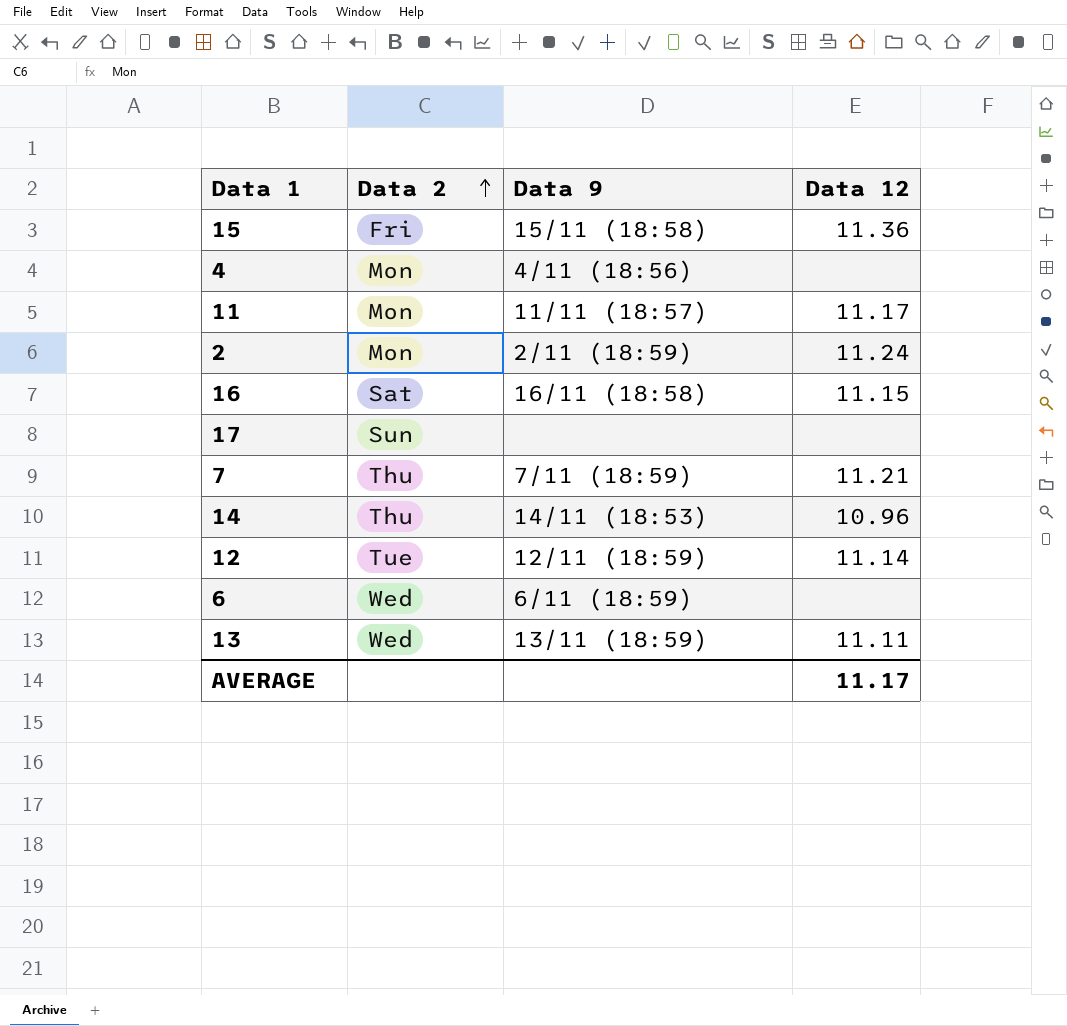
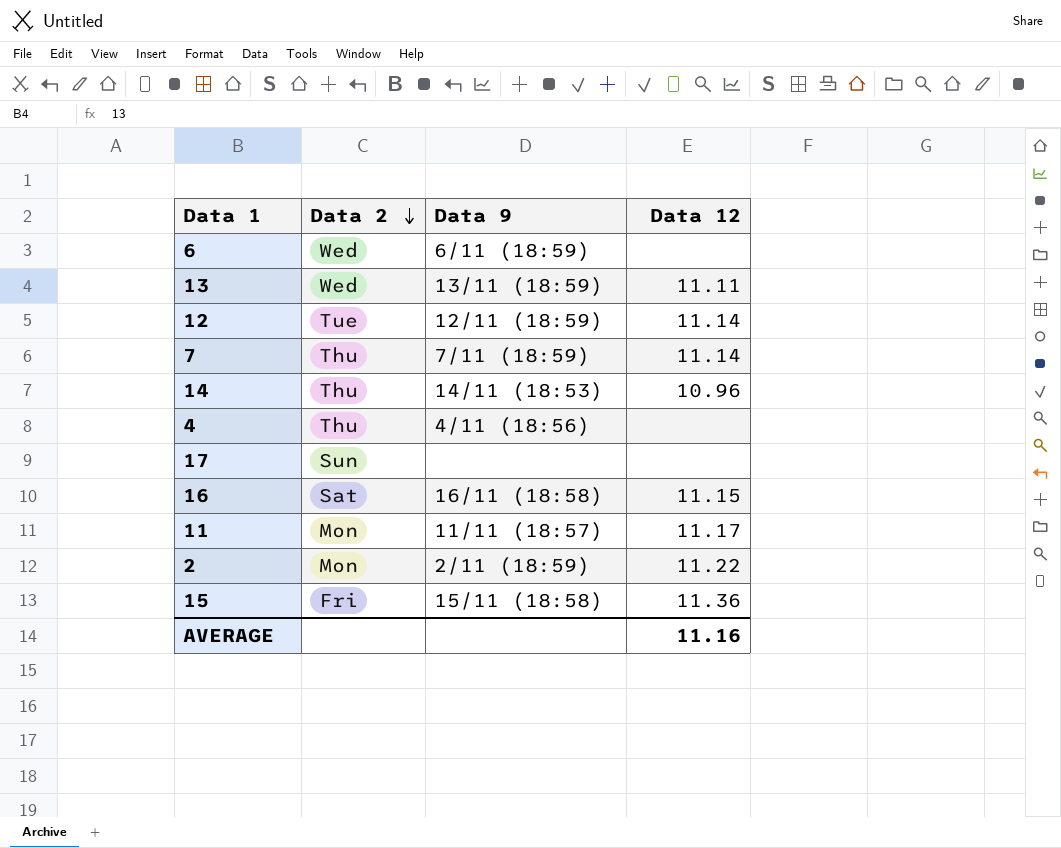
row order: Data 2 ascending -> Data 2 descending
7 | Data 12: 11.21 -> 11.14
4 | Data 2: Mon -> Thu
2 | Data 12: 11.24 -> 11.22
AVERAGE | Data 12: 11.17 -> 11.16

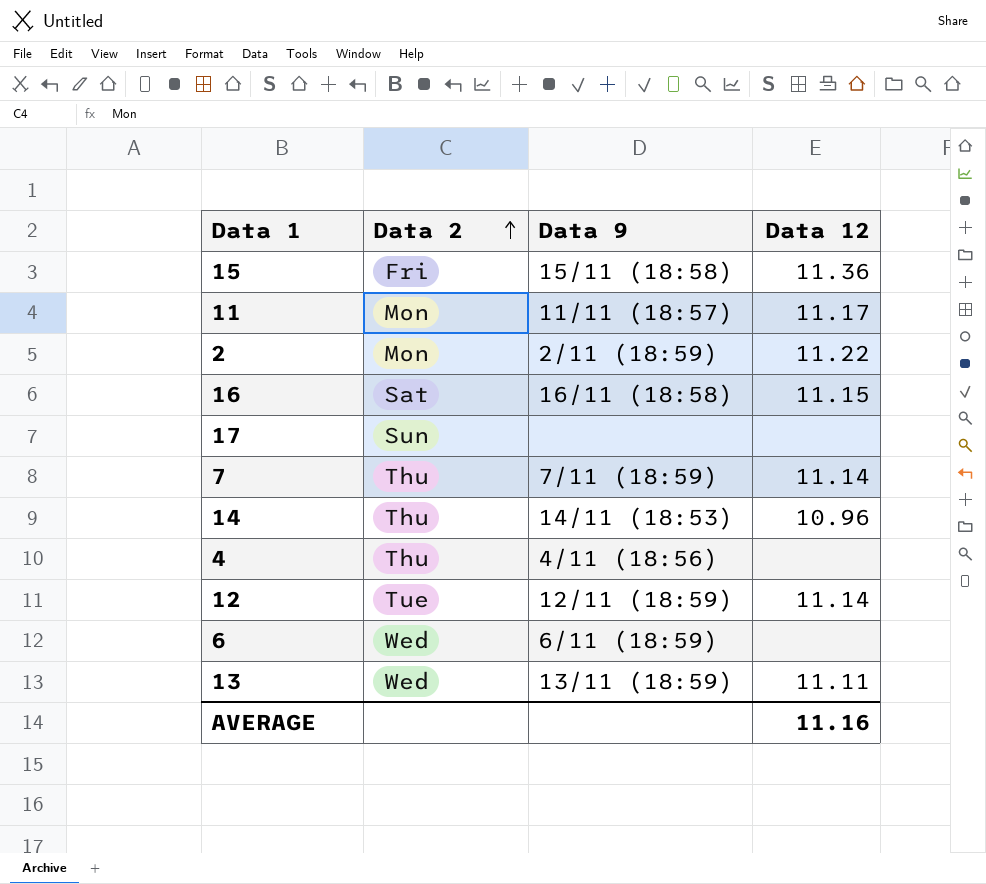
row order: Data 2 descending -> Data 2 ascending

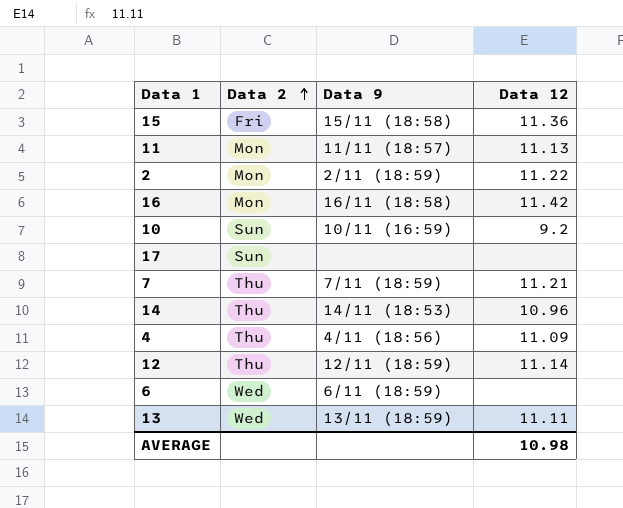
11 | Data 12: 11.17 -> 11.13
16 | Data 2: Sat -> Mon
16 | Data 12: 11.15 -> 11.42
row 10: none -> Sun | 10/11 (16:59) | 9.2
7 | Data 12: 11.14 -> 11.21
4 | Data 12: none -> 11.09
12 | Data 2: Tue -> Thu
AVERAGE | Data 12: 11.16 -> 10.98

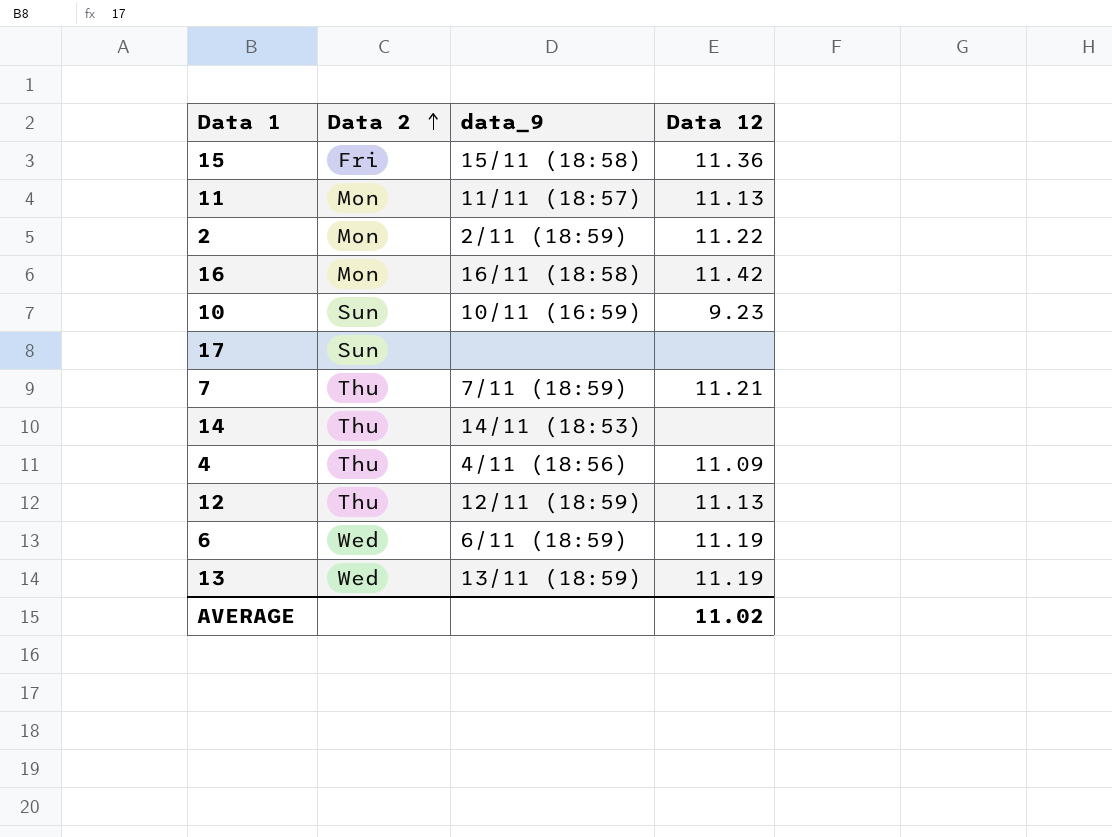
column name: Data 9 -> data_9
10 | Data 12: 9.2 -> 9.23
14 | Data 12: 10.96 -> none
12 | Data 12: 11.14 -> 11.13
6 | Data 12: none -> 11.19
13 | Data 12: 11.11 -> 11.19
AVERAGE | Data 12: 10.98 -> 11.02

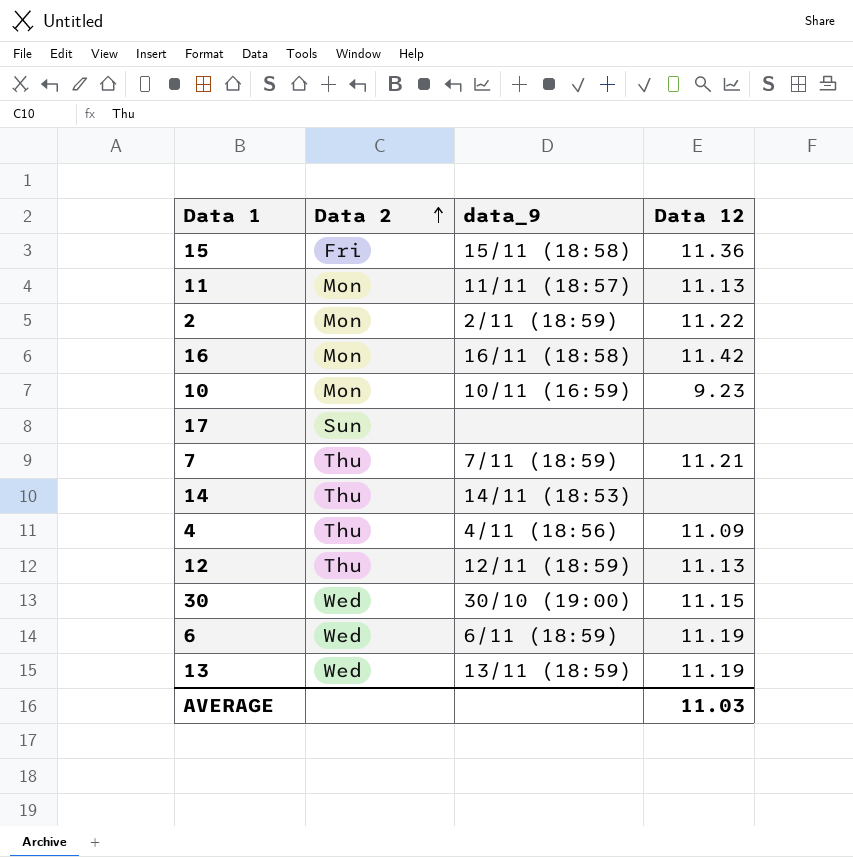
10 | Data 2: Sun -> Mon
row 30: none -> Wed | 30/10 (19:00) | 11.15
AVERAGE | Data 12: 11.02 -> 11.03

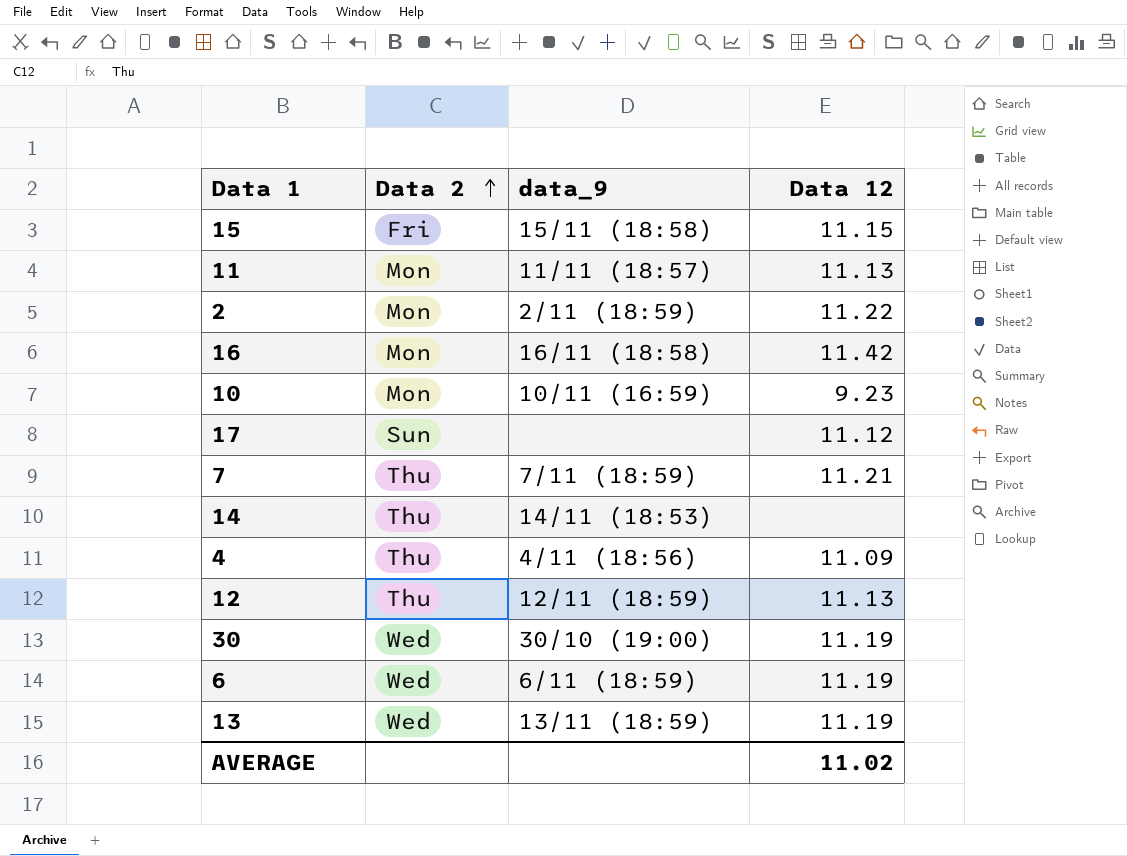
15 | Data 12: 11.36 -> 11.15
17 | Data 12: none -> 11.12
30 | Data 12: 11.15 -> 11.19
AVERAGE | Data 12: 11.03 -> 11.02

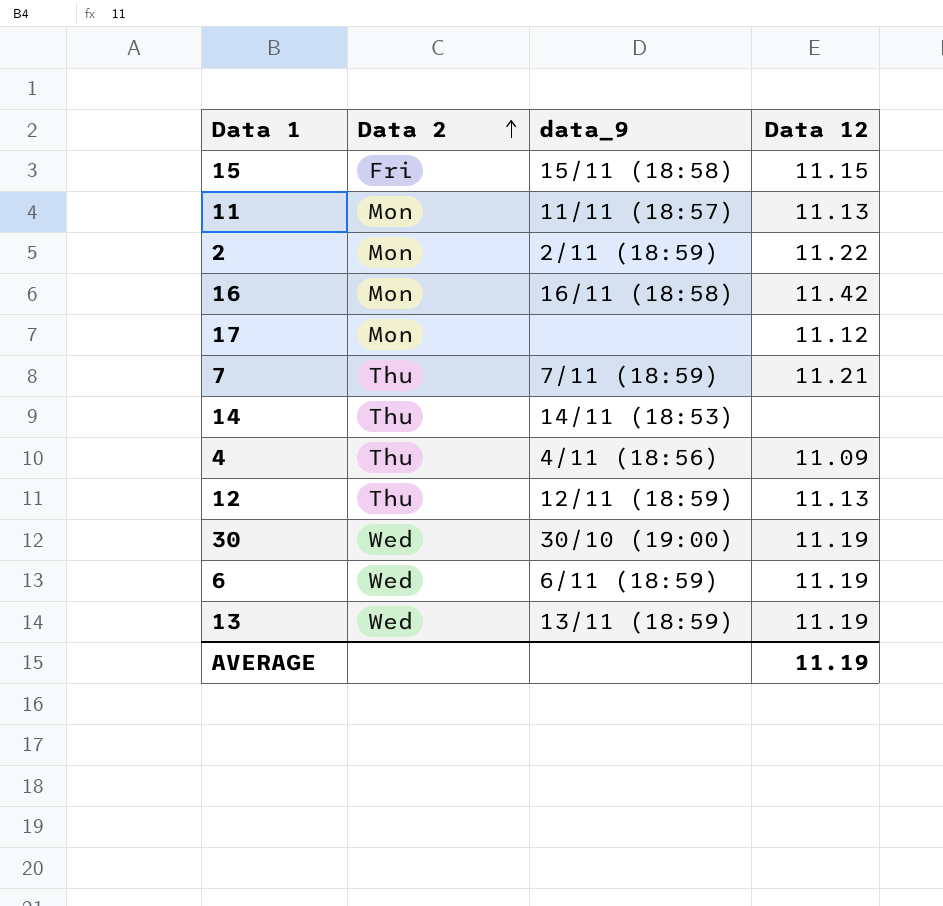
row 10: Mon | 10/11 (16:59) | 9.23 -> none
17 | Data 2: Sun -> Mon
AVERAGE | Data 12: 11.02 -> 11.19

